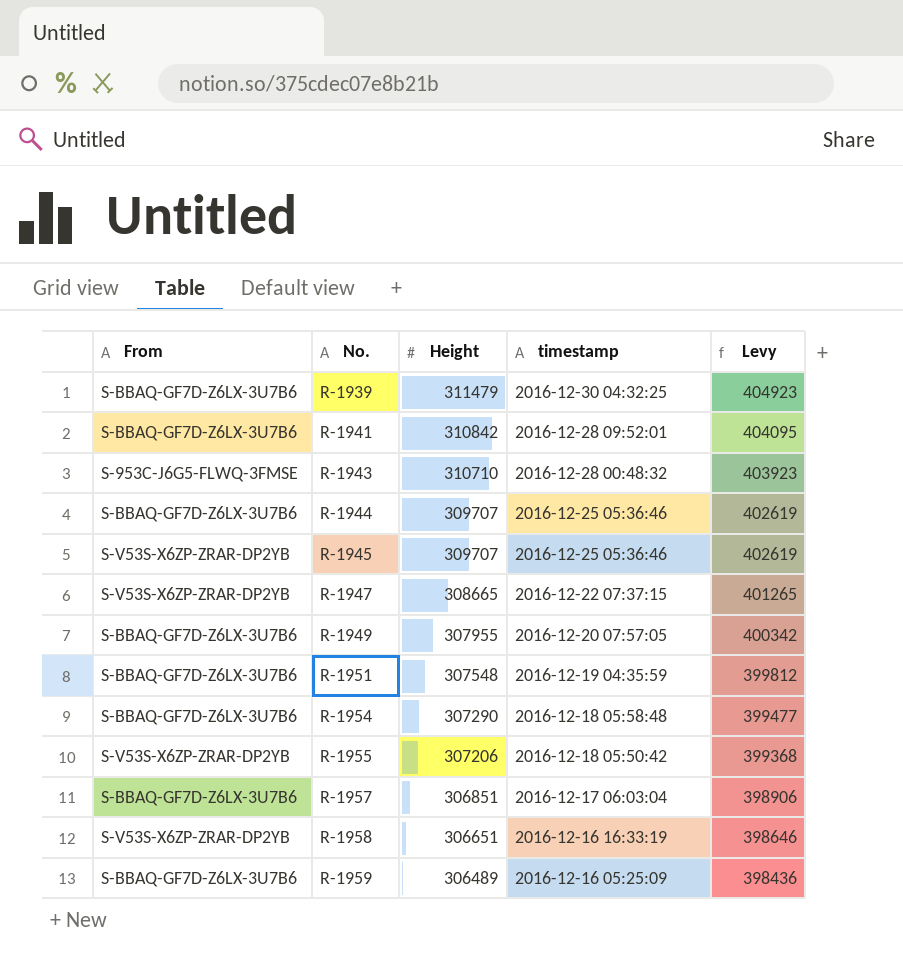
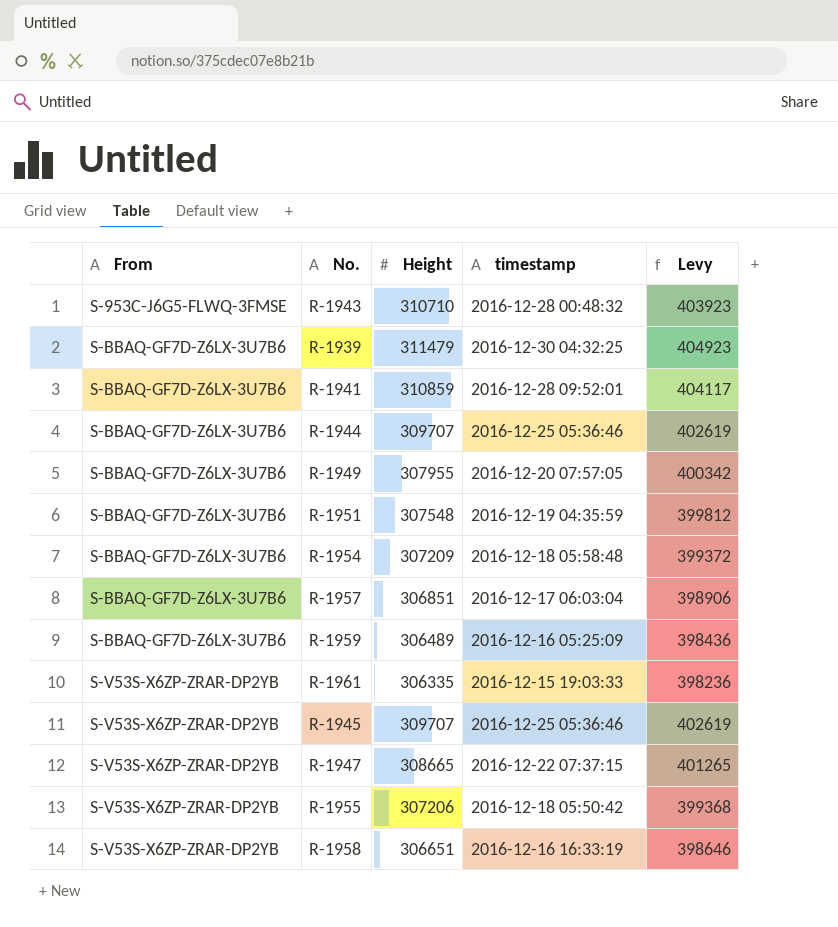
row order: No. ascending -> From ascending
R-1941 | Height: 310842 -> 310859
R-1941 | Levy: 404095 -> 404117
R-1954 | Height: 307290 -> 307209
R-1954 | Levy: 399477 -> 399372
row R-1961: none -> S-V53S-X6ZP-ZRAR-DP2YB | 306335 | 2016-12-15 19:03:33 | 398236

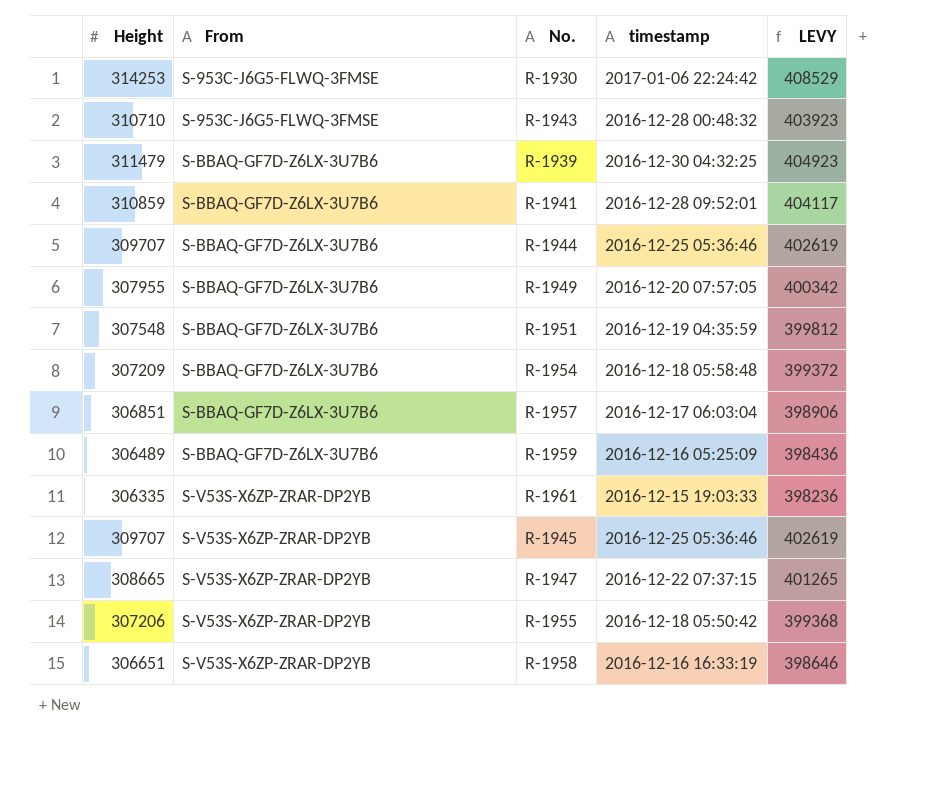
column Height | position: 3 -> 1
column name: Levy -> LEVY
row R-1930: none -> 314253 | S-953C-J6G5-FLWQ-3FMSE | 2017-01-06 22:24:42 | 408529

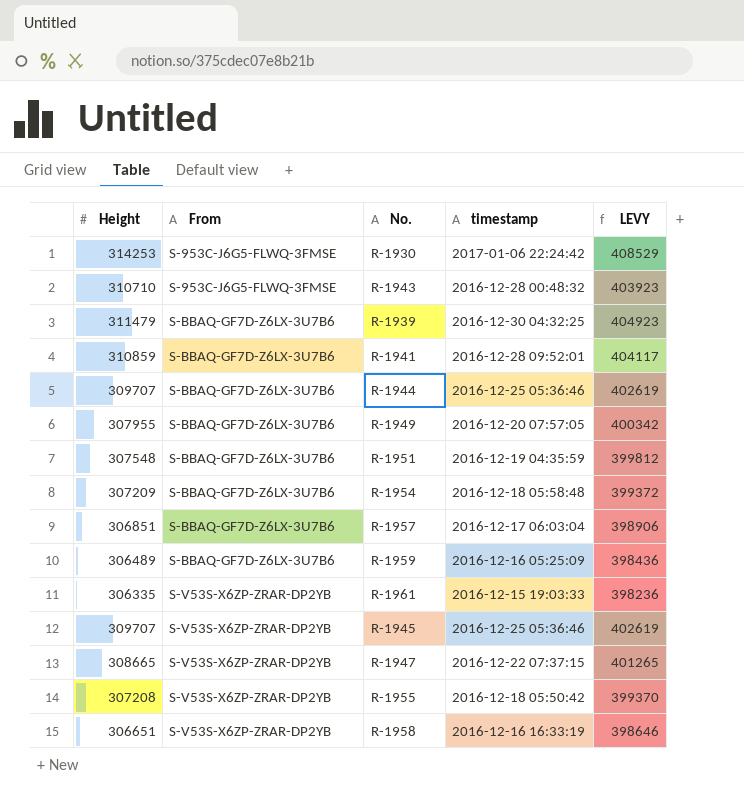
R-1955 | Height: 307206 -> 307208
R-1955 | LEVY: 399368 -> 399370

